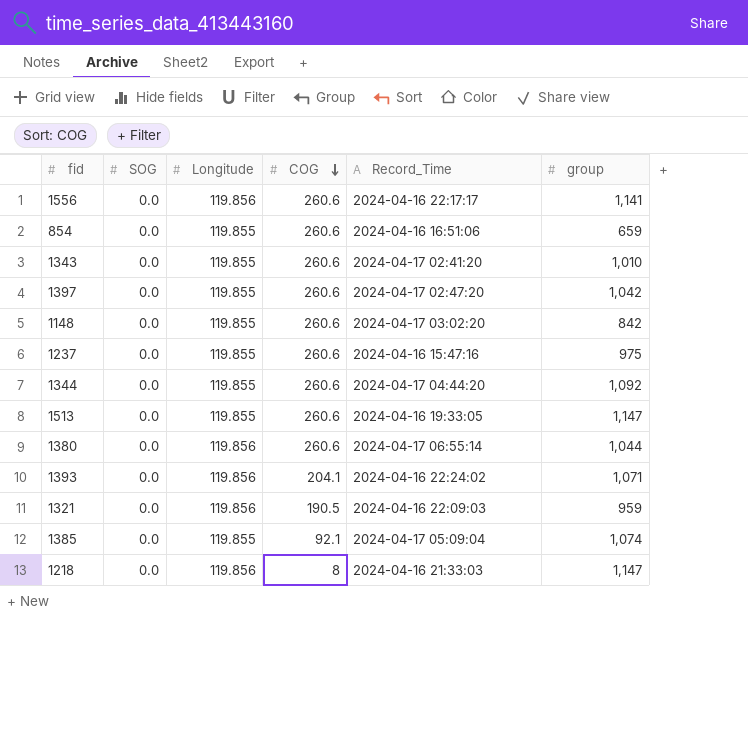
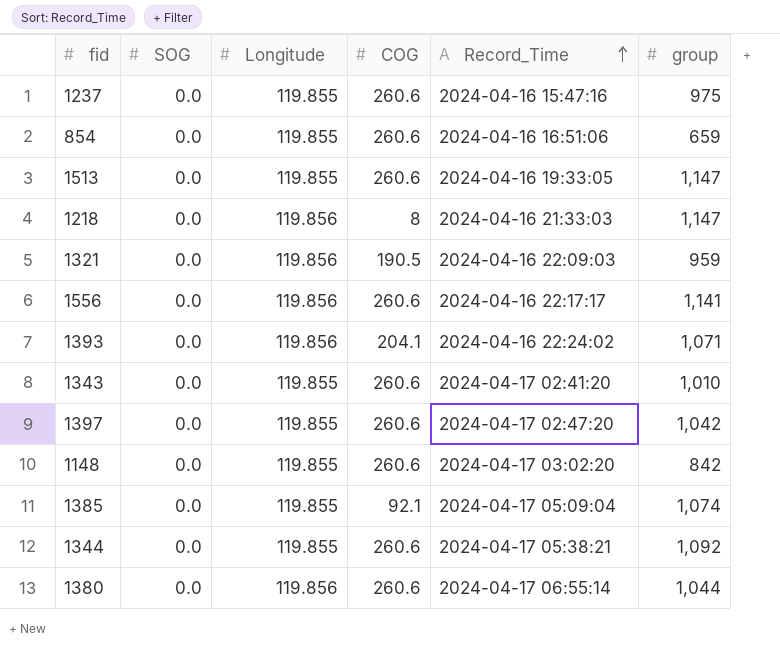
row order: COG descending -> Record_Time ascending
1344 | Record_Time: 2024-04-17 04:44:20 -> 2024-04-17 05:38:21

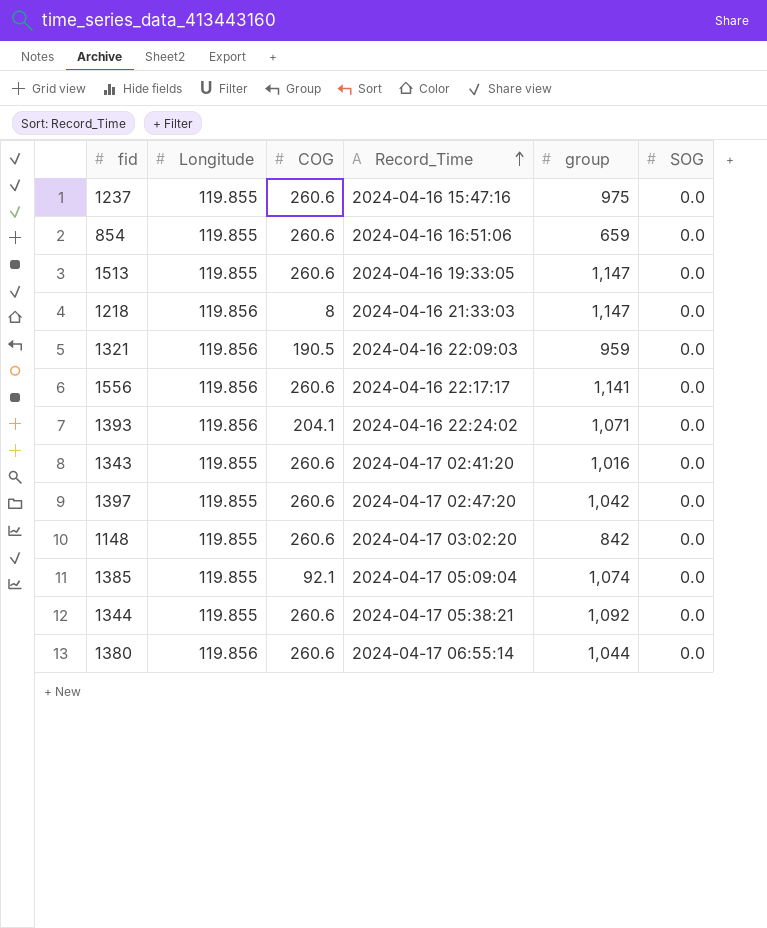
column SOG | position: 2 -> 6
1343 | group: 1,010 -> 1,016

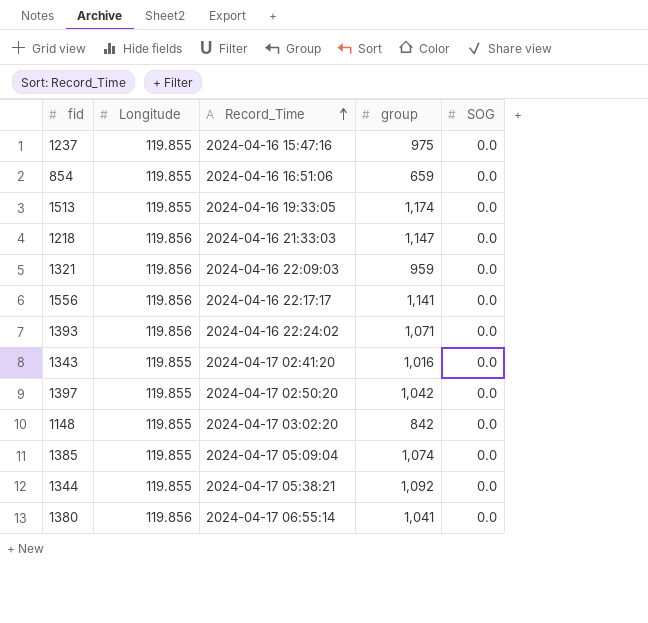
column COG | position: 3 -> none
1513 | group: 1,147 -> 1,174
1397 | Record_Time: 2024-04-17 02:47:20 -> 2024-04-17 02:50:20
1380 | group: 1,044 -> 1,041

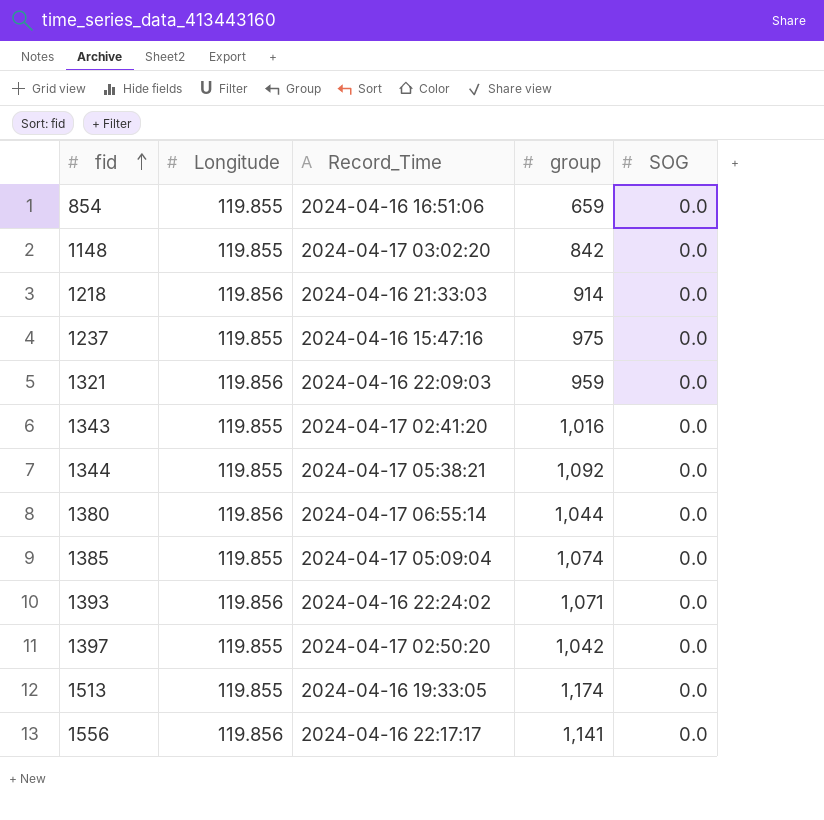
row order: Record_Time ascending -> fid ascending
1218 | group: 1,147 -> 914
1380 | group: 1,041 -> 1,044

